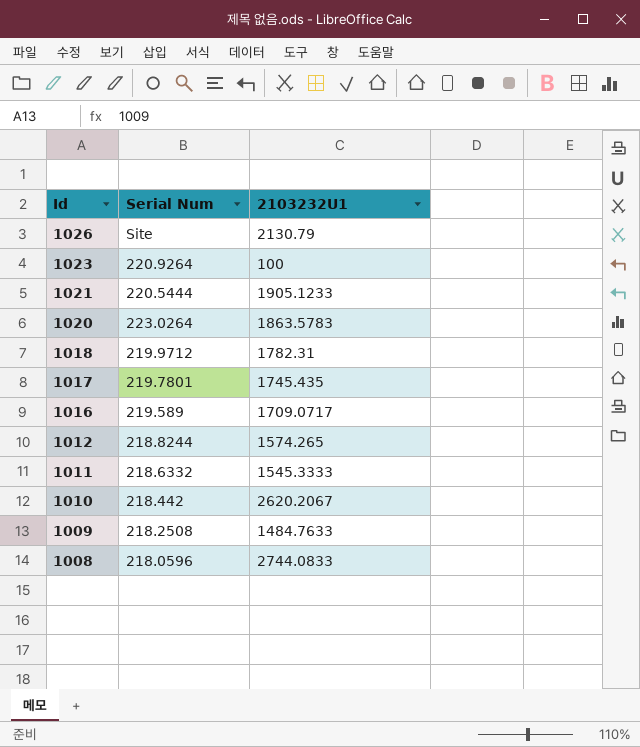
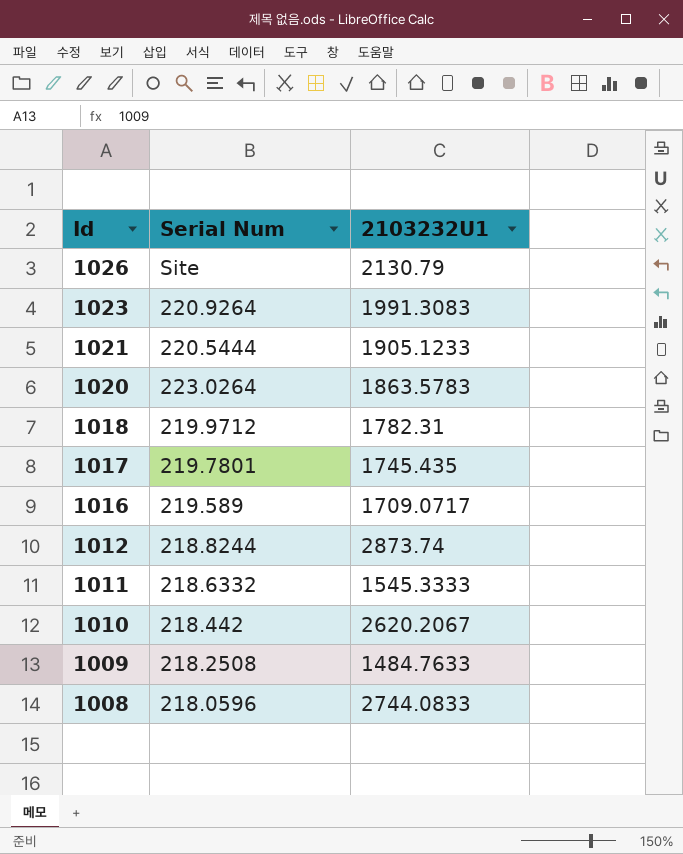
1023 | 2103232U1: 100 -> 1991.3083
1012 | 2103232U1: 1574.265 -> 2873.74

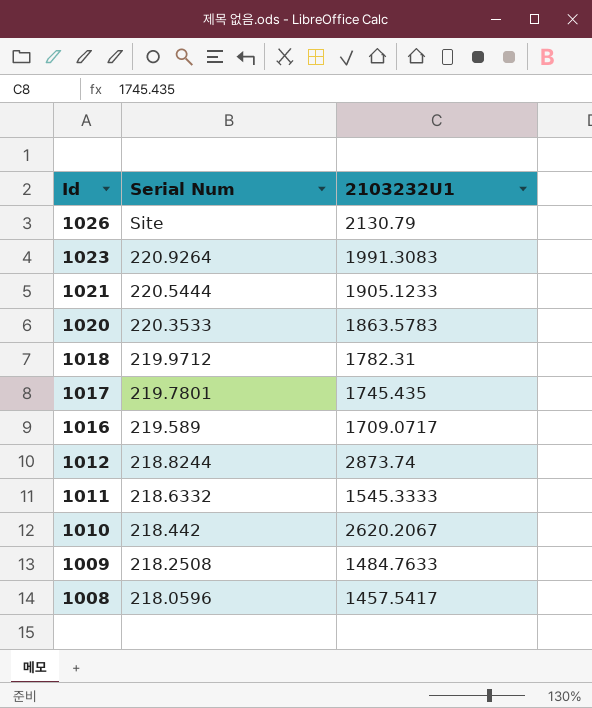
1020 | Serial Num: 223.0264 -> 220.3533
1008 | 2103232U1: 2744.0833 -> 1457.5417

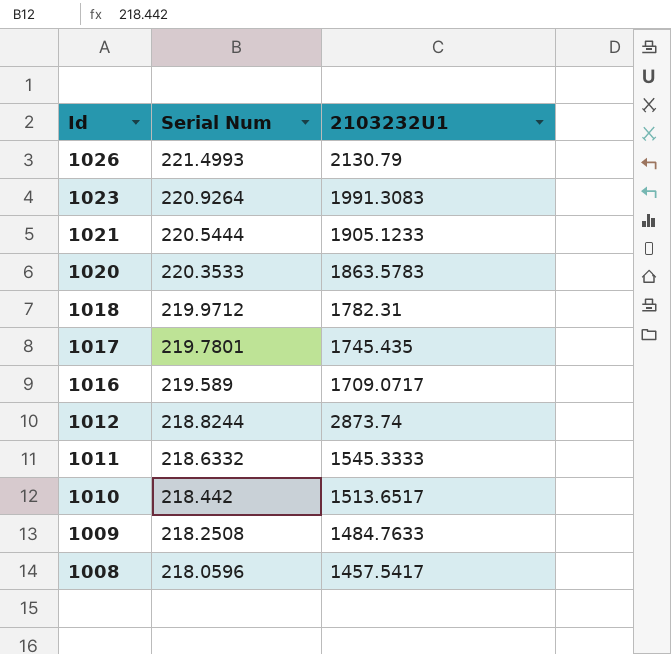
1026 | Serial Num: Site -> 221.4993
1010 | 2103232U1: 2620.2067 -> 1513.6517

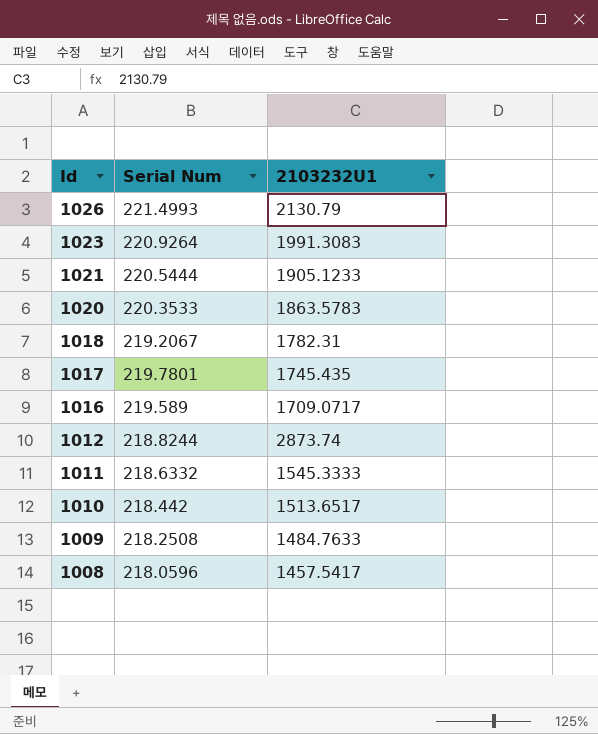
1018 | Serial Num: 219.9712 -> 219.2067

